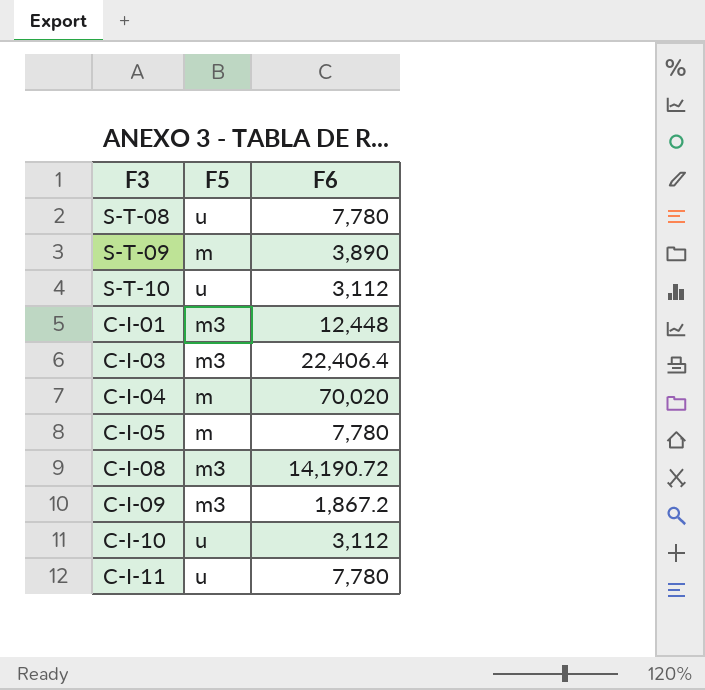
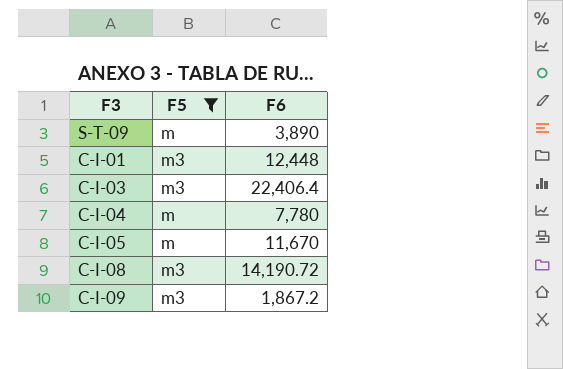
filter: none -> F5 != u
C-I-04 | F6: 70,020 -> 7,780
C-I-05 | F6: 7,780 -> 11,670

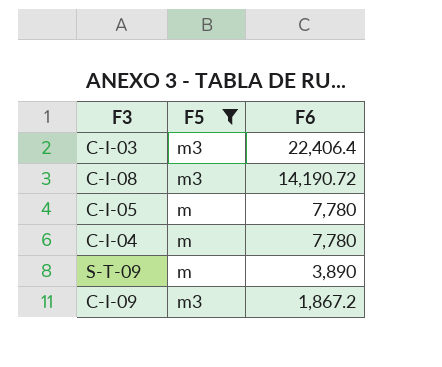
row order: none -> F6 descending
row C-I-01: m3 | 12,448 -> none
C-I-05 | F6: 11,670 -> 7,780

